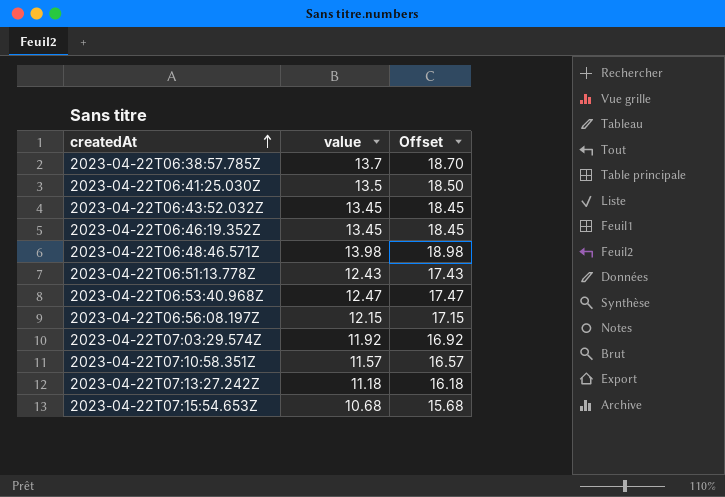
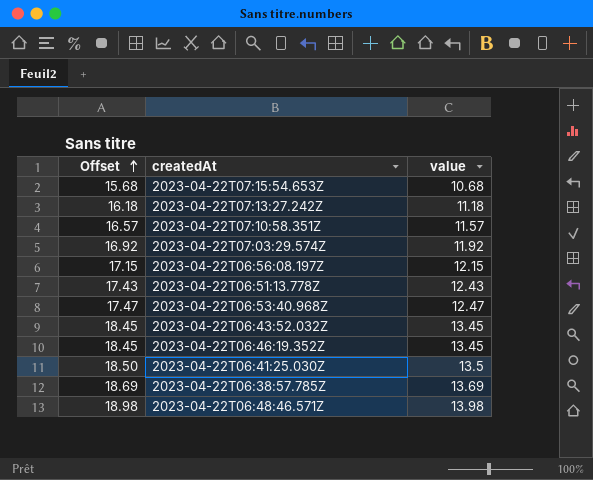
row order: createdAt ascending -> Offset ascending
column Offset | position: 3 -> 1
2023-04-22T06:38:57.785Z | Offset: 18.70 -> 18.69
2023-04-22T06:38:57.785Z | value: 13.7 -> 13.69

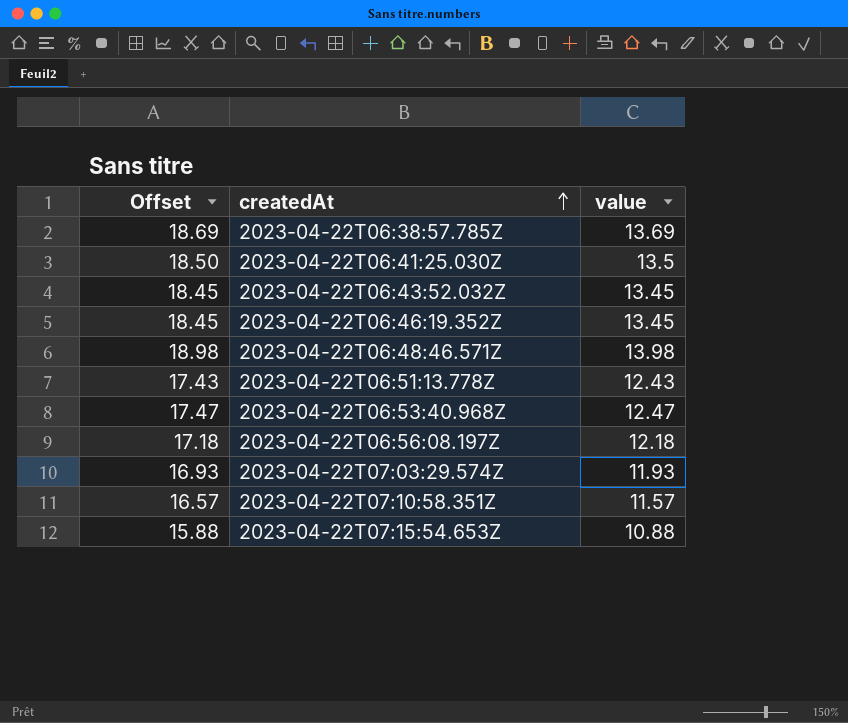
row order: Offset ascending -> createdAt ascending
row 2023-04-22T07:13:27.242Z: 16.18 | 11.18 -> none
2023-04-22T06:56:08.197Z | Offset: 17.15 -> 17.18
2023-04-22T06:56:08.197Z | value: 12.15 -> 12.18
2023-04-22T07:03:29.574Z | Offset: 16.92 -> 16.93
2023-04-22T07:03:29.574Z | value: 11.92 -> 11.93
2023-04-22T07:15:54.653Z | Offset: 15.68 -> 15.88
2023-04-22T07:15:54.653Z | value: 10.68 -> 10.88

